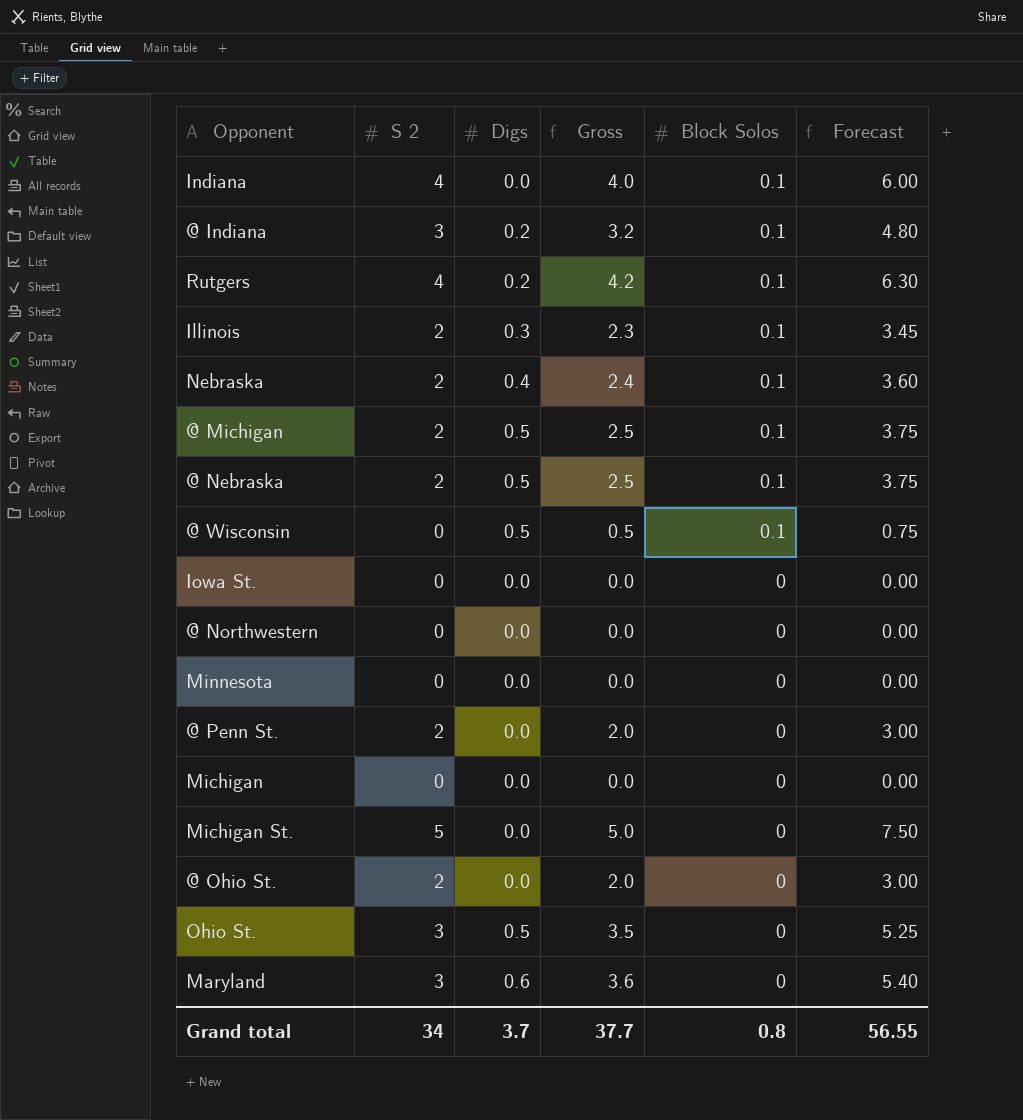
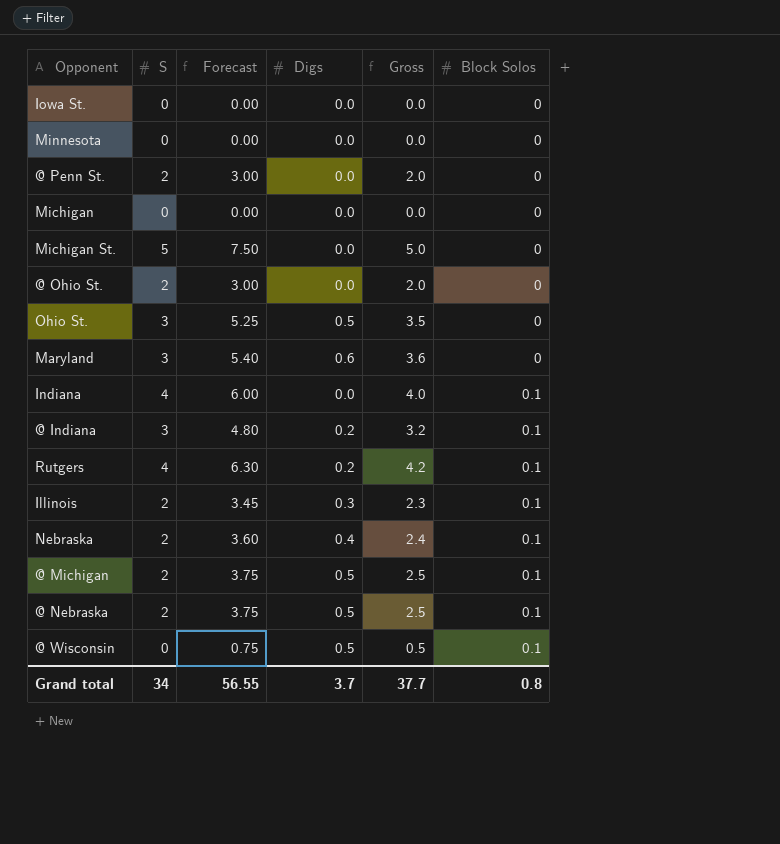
row order: Block Solos descending -> Block Solos ascending
column name: S 2 -> S
column Forecast | position: 6 -> 3
row @ Northwestern: 0 | 0.0 | 0.0 | 0 | 0.00 -> none

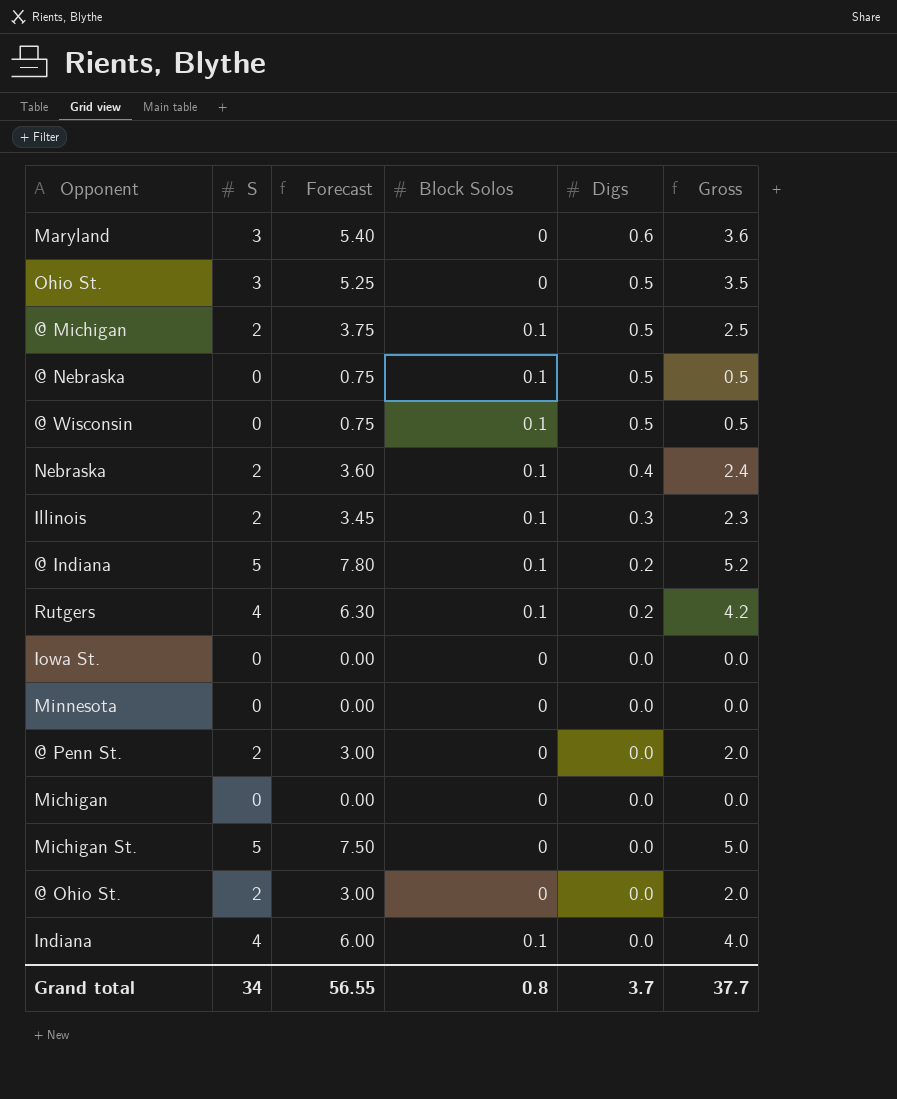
row order: Block Solos ascending -> Digs descending
column Block Solos | position: 6 -> 4
@ Nebraska | S: 2 -> 0
@ Nebraska | Forecast: 3.75 -> 0.75
@ Nebraska | Gross: 2.5 -> 0.5
@ Indiana | S: 3 -> 5
@ Indiana | Forecast: 4.80 -> 7.80
@ Indiana | Gross: 3.2 -> 5.2

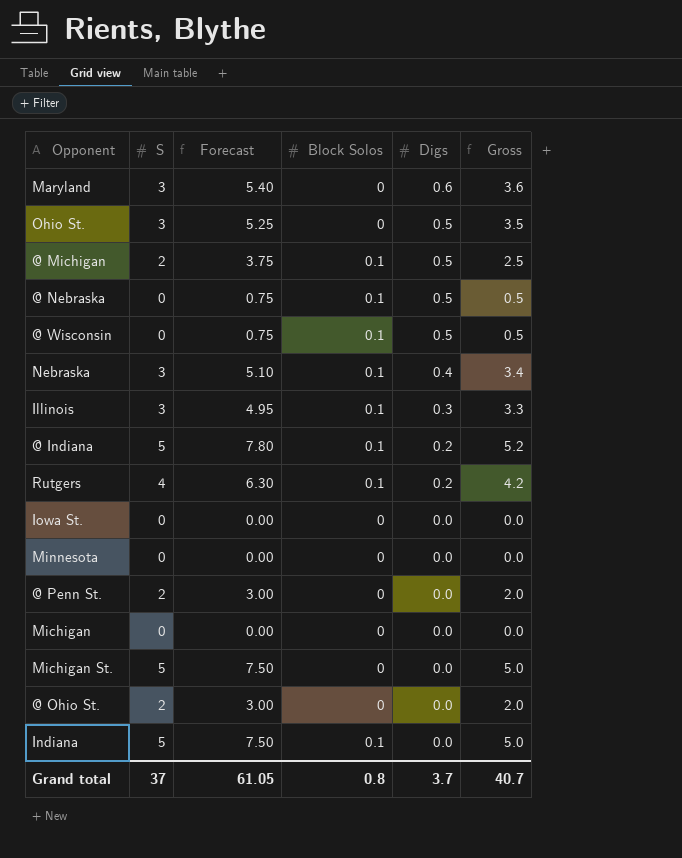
Nebraska | S: 2 -> 3
Nebraska | Forecast: 3.60 -> 5.10
Nebraska | Gross: 2.4 -> 3.4
Illinois | S: 2 -> 3
Illinois | Forecast: 3.45 -> 4.95
Illinois | Gross: 2.3 -> 3.3
Indiana | S: 4 -> 5
Indiana | Forecast: 6.00 -> 7.50
Indiana | Gross: 4.0 -> 5.0
Grand total | S: 34 -> 37
Grand total | Forecast: 56.55 -> 61.05
Grand total | Gross: 37.7 -> 40.7

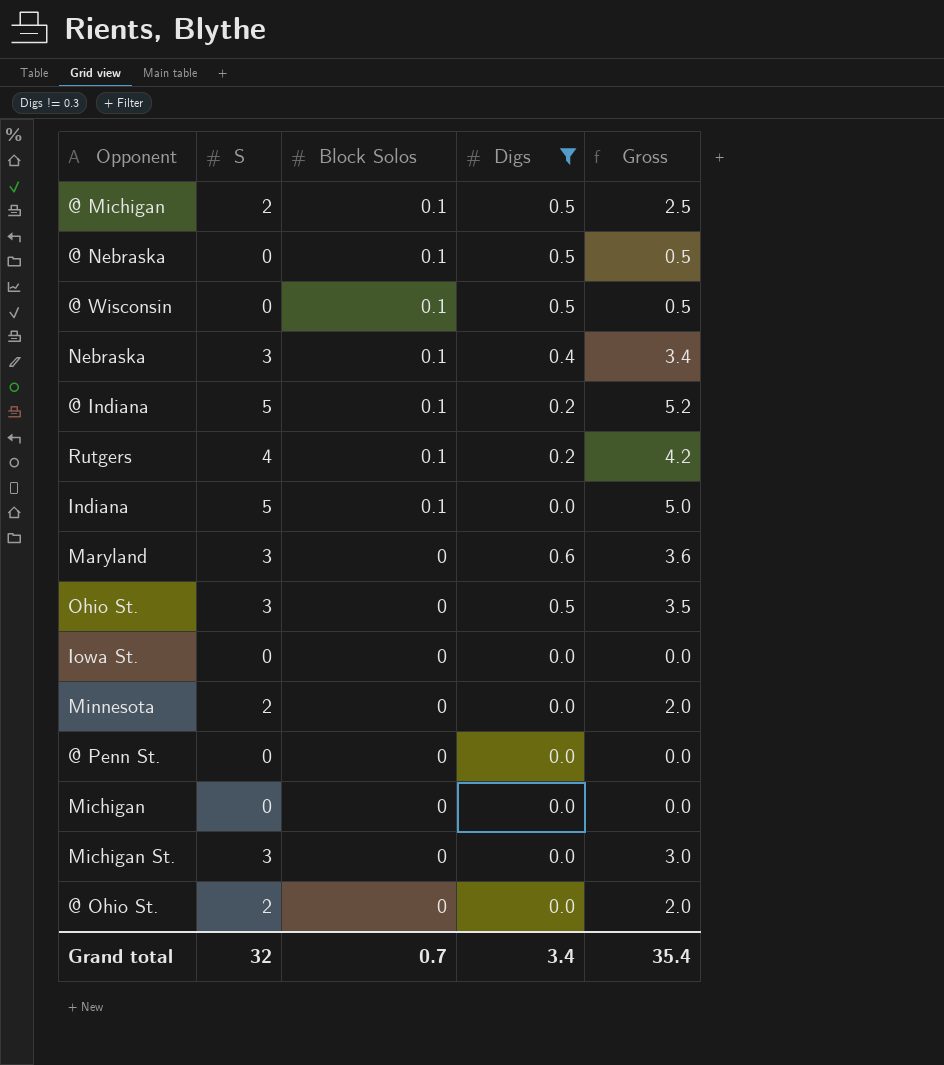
filter: none -> Digs != 0.3
row order: Digs descending -> Block Solos descending
column Forecast | formula: [Gross] * 1.5 -> none
Minnesota | S: 0 -> 2
Minnesota | Gross: 0.0 -> 2.0
@ Penn St. | S: 2 -> 0
@ Penn St. | Gross: 2.0 -> 0.0
Michigan St. | S: 5 -> 3
Michigan St. | Gross: 5.0 -> 3.0
Grand total | S: 37 -> 32
Grand total | Block Solos: 0.8 -> 0.7
Grand total | Digs: 3.7 -> 3.4
Grand total | Gross: 40.7 -> 35.4

